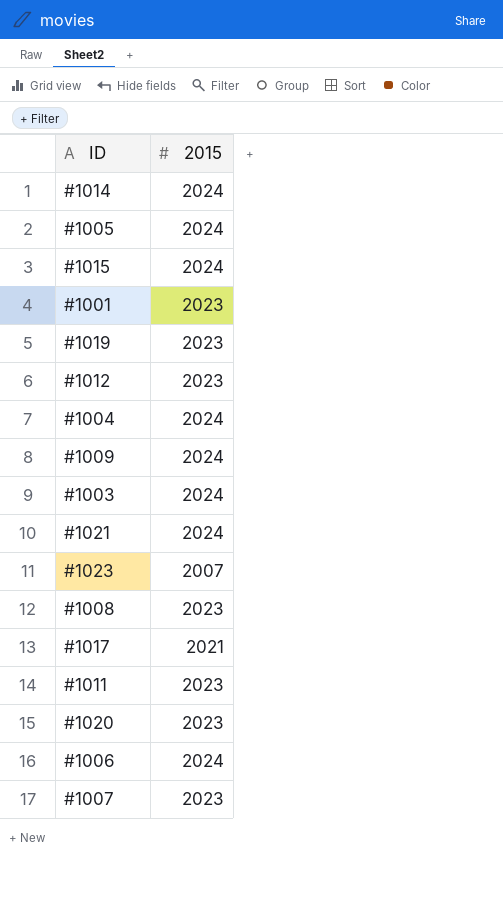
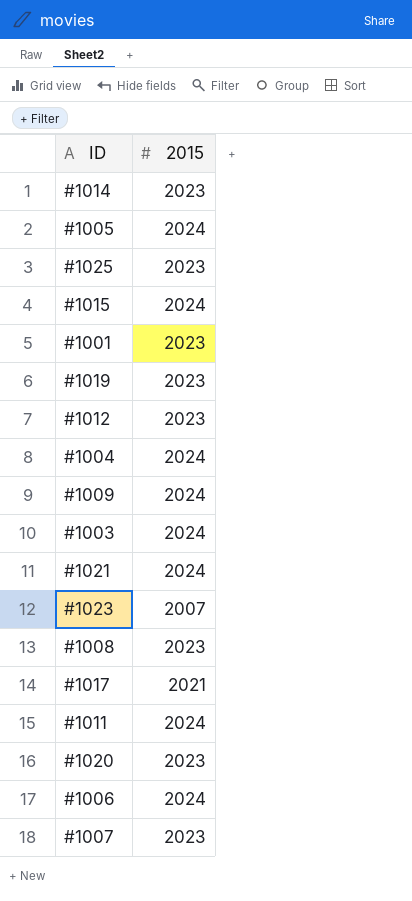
#1014 | 2015: 2024 -> 2023
row #1025: none -> 2023
#1011 | 2015: 2023 -> 2024

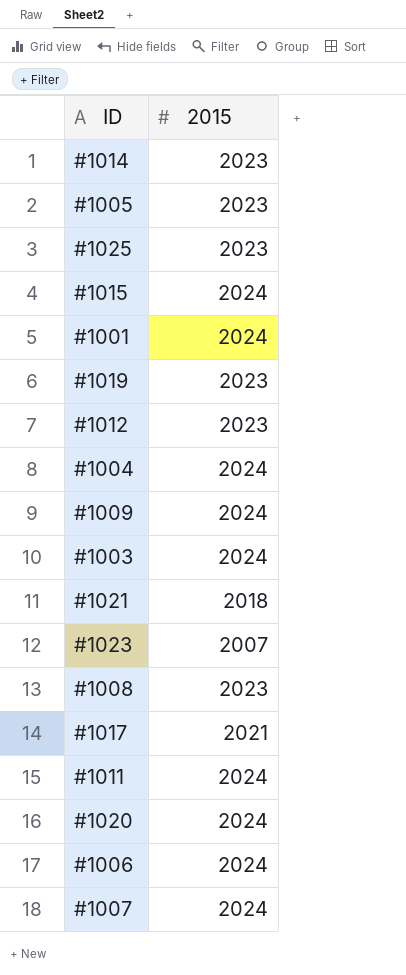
#1005 | 2015: 2024 -> 2023
#1001 | 2015: 2023 -> 2024
#1021 | 2015: 2024 -> 2018
#1020 | 2015: 2023 -> 2024
#1007 | 2015: 2023 -> 2024

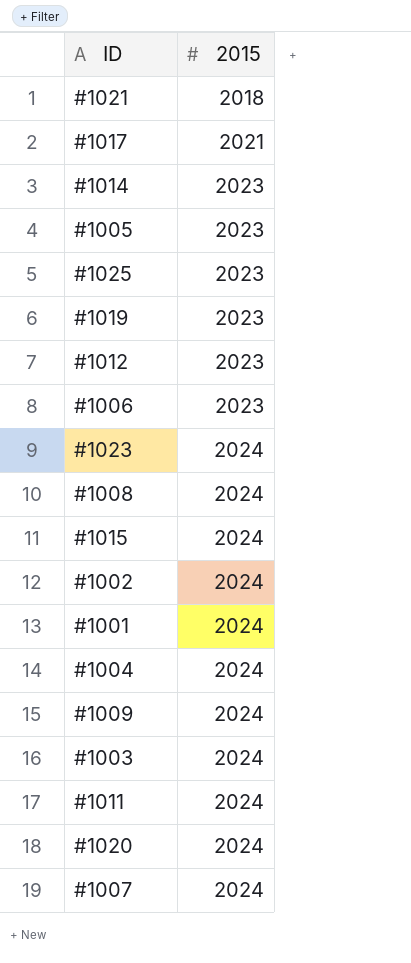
row order: none -> 2015 ascending
#1006 | 2015: 2024 -> 2023
#1023 | 2015: 2007 -> 2024
#1008 | 2015: 2023 -> 2024
row #1002: none -> 2024

